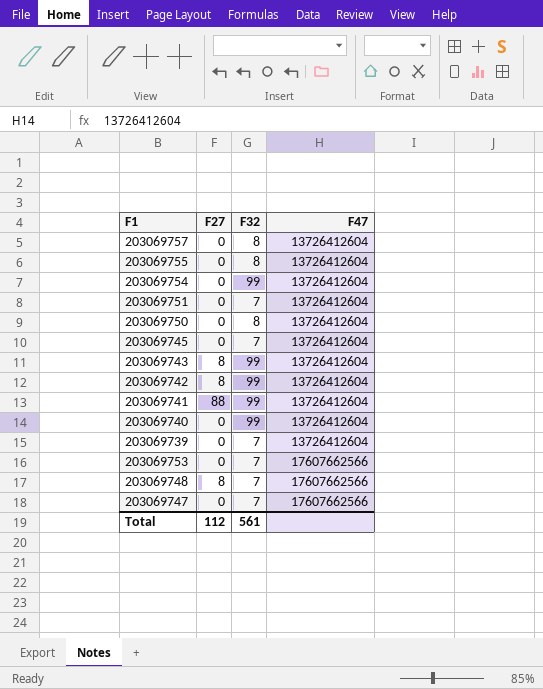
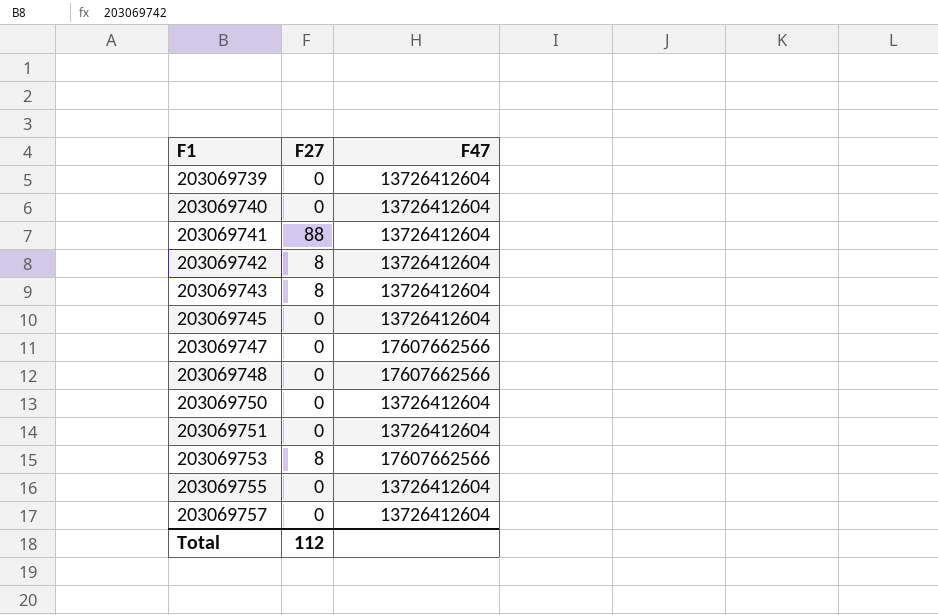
row order: F47 ascending -> F1 ascending
column F32 | position: 3 -> none
row 203069754: 0 | 99 | 13726412604 -> none
203069748 | F27: 8 -> 0
203069753 | F27: 0 -> 8

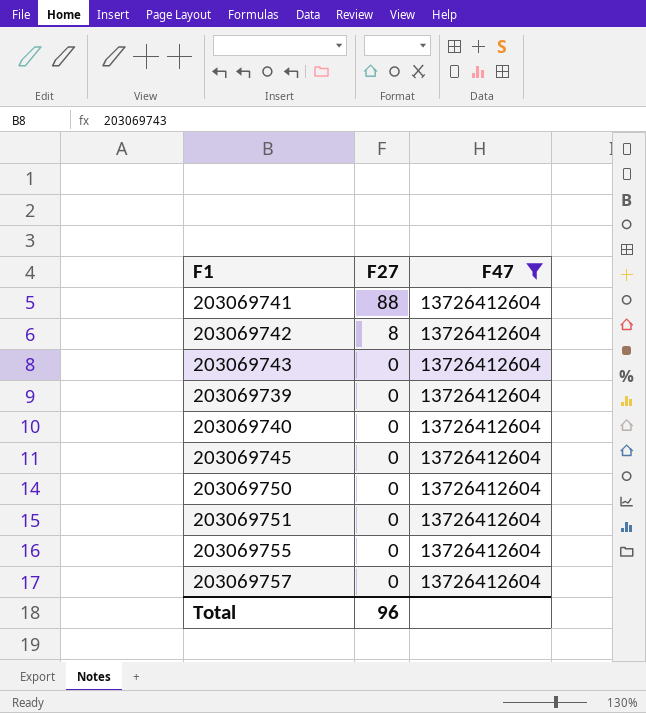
filter: none -> F47 = 13726412604
row order: F1 ascending -> F27 descending
203069743 | F27: 8 -> 0
Total | F27: 112 -> 96

